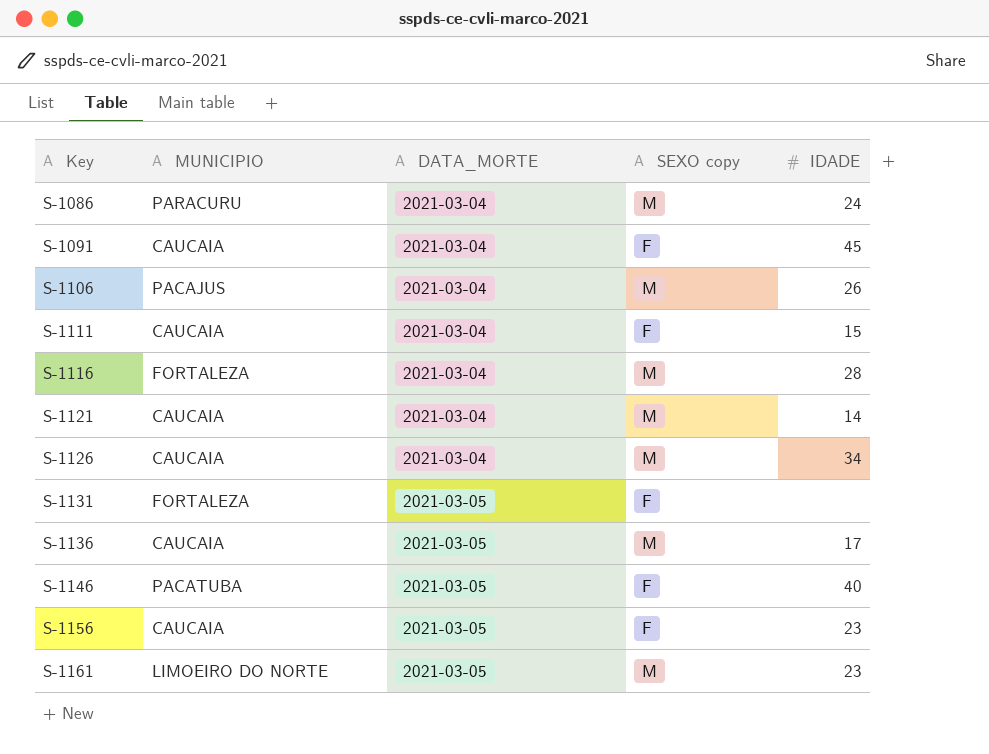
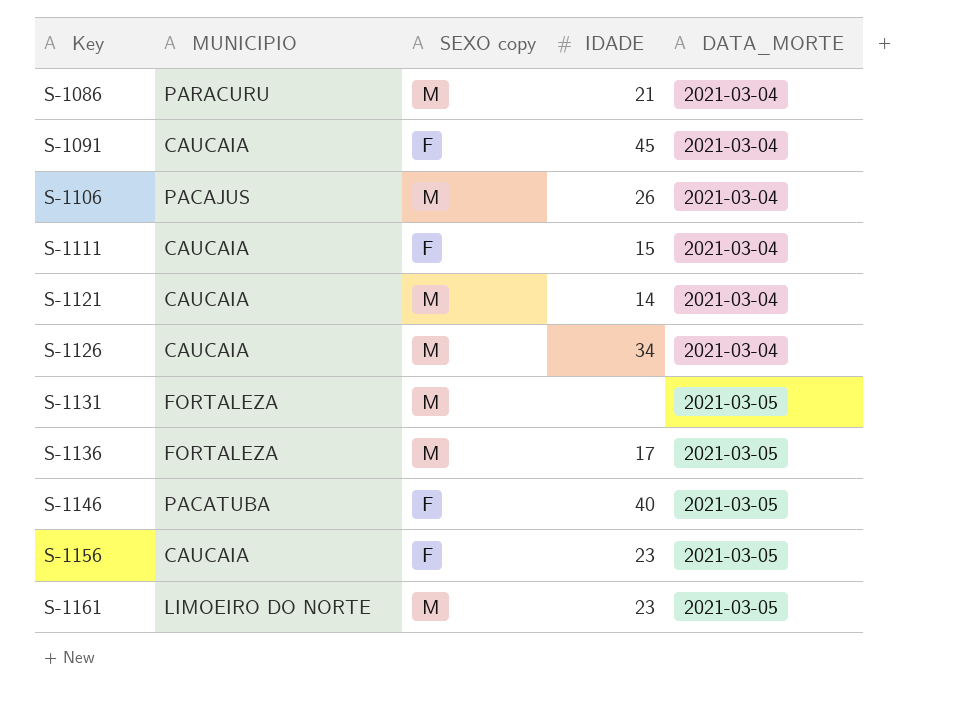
column DATA_MORTE | position: 3 -> 5
row S-1116: FORTALEZA | 2021-03-04 | M | 28 -> none
S-1086 | IDADE: 24 -> 21
S-1131 | SEXO copy: F -> M
S-1136 | MUNICIPIO: CAUCAIA -> FORTALEZA

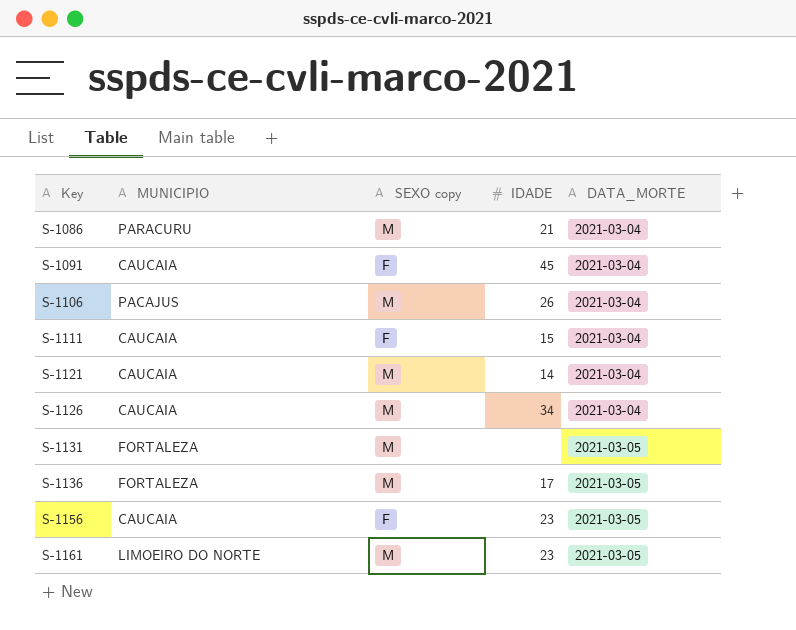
row S-1146: PACATUBA | F | 40 | 2021-03-05 -> none

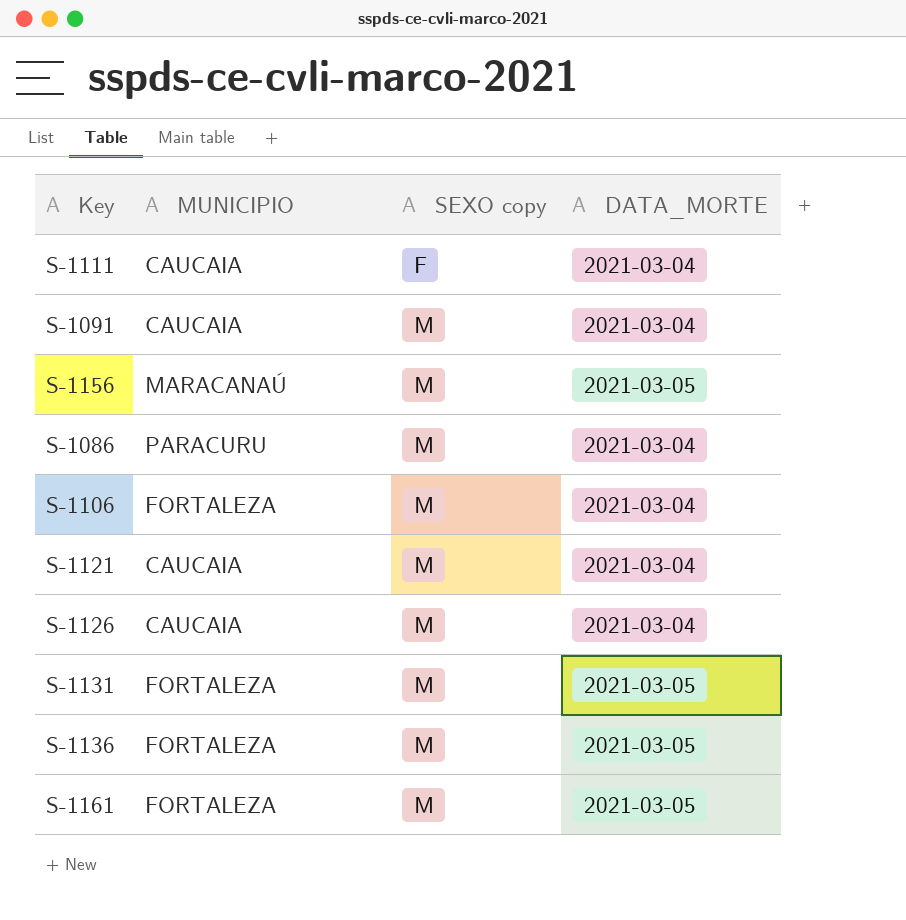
row order: Key ascending -> SEXO copy ascending
column IDADE | position: 4 -> none
S-1091 | SEXO copy: F -> M
S-1156 | MUNICIPIO: CAUCAIA -> MARACANAÚ
S-1156 | SEXO copy: F -> M
S-1106 | MUNICIPIO: PACAJUS -> FORTALEZA
S-1161 | MUNICIPIO: LIMOEIRO DO NORTE -> FORTALEZA

